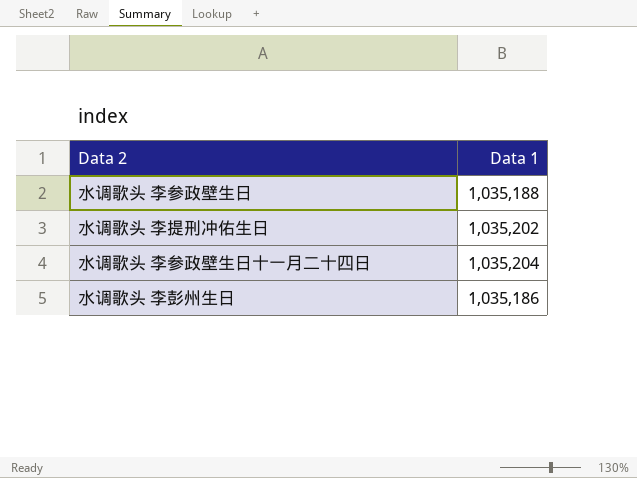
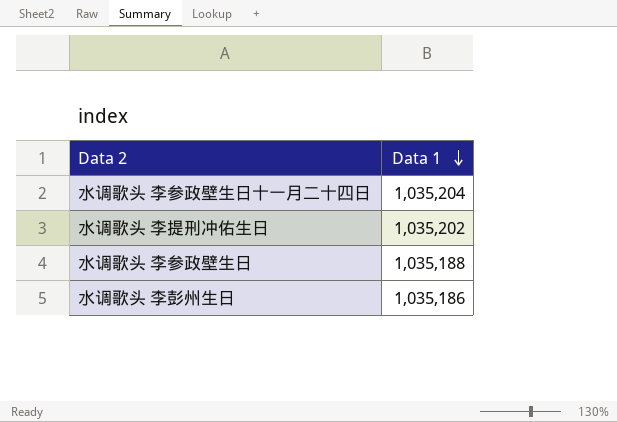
row order: none -> Data 1 descending

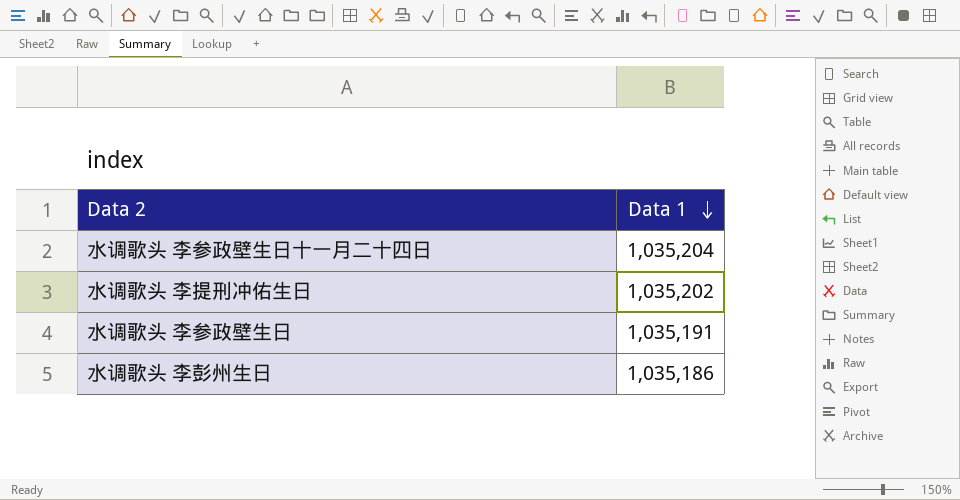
水调歌头 李参政壁生日 | Data 1: 1,035,188 -> 1,035,191

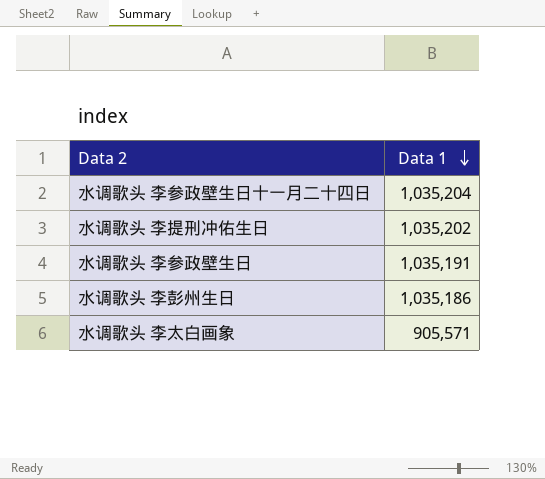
row 水调歌头 李太白画象: none -> 905,571

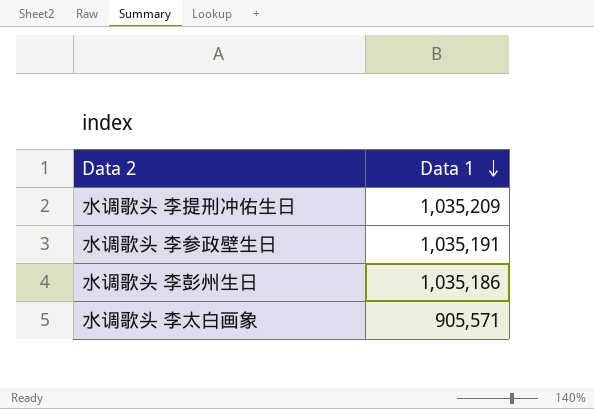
row 水调歌头 李参政壁生日十一月二十四日: 1,035,204 -> none
水调歌头 李提刑冲佑生日 | Data 1: 1,035,202 -> 1,035,209

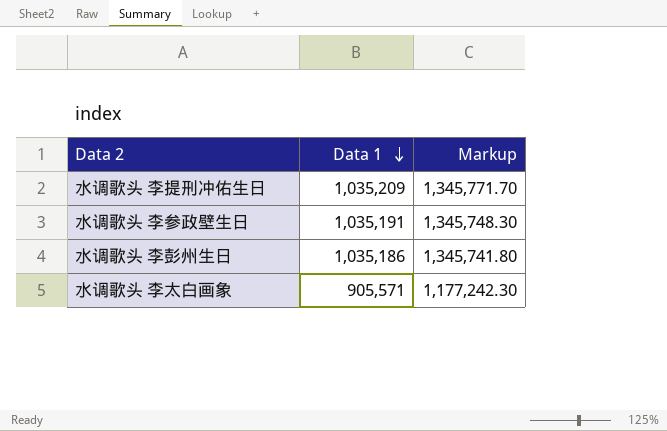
column Markup | formula: none -> [Data 1] * 1.3

